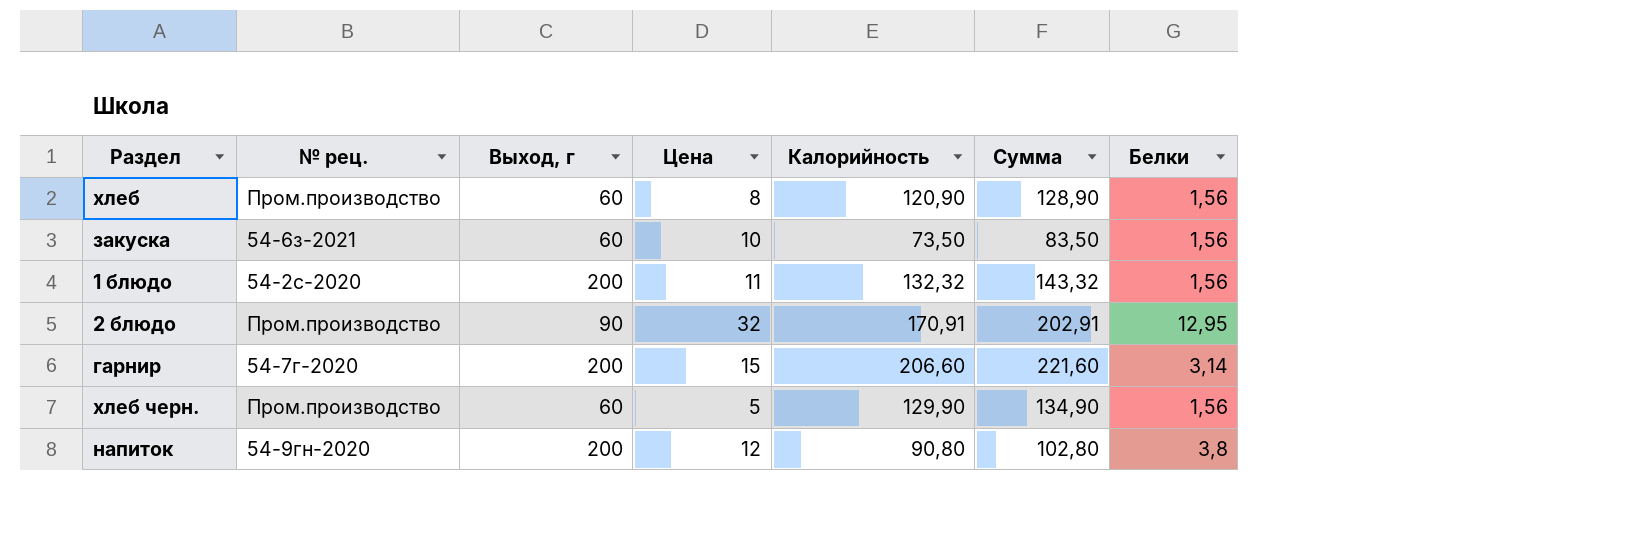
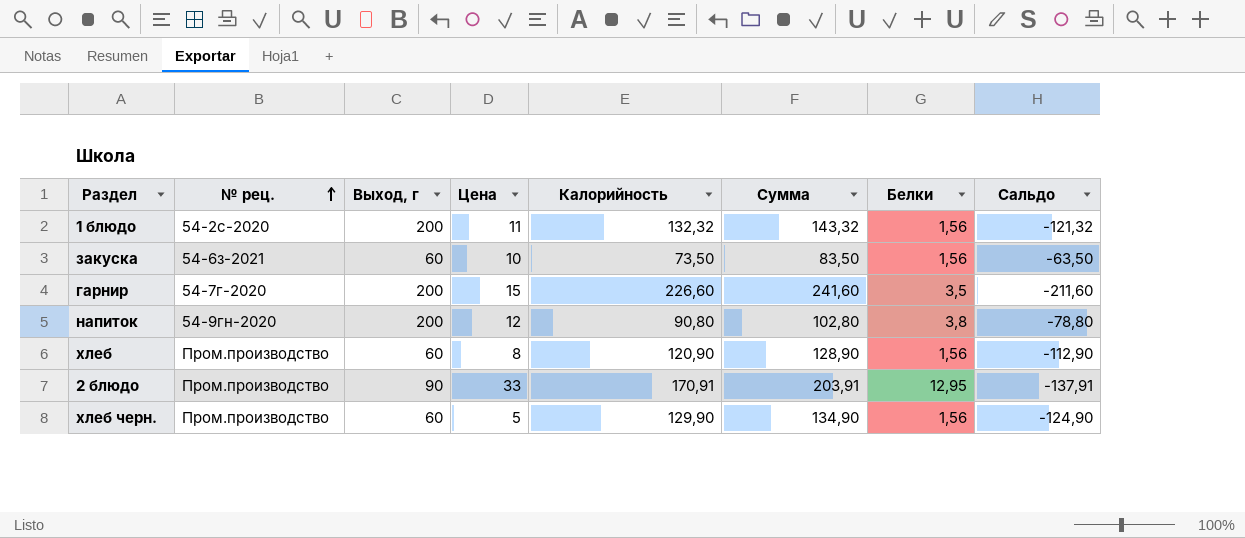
row order: none -> № рец. ascending
column Сальдо | formula: none -> [Цена] - [Калорийность]
гарнир | Калорийность: 206,60 -> 226,60
гарнир | Сумма: 221,60 -> 241,60
гарнир | Белки: 3,14 -> 3,5
2 блюдо | Цена: 32 -> 33
2 блюдо | Сумма: 202,91 -> 203,91

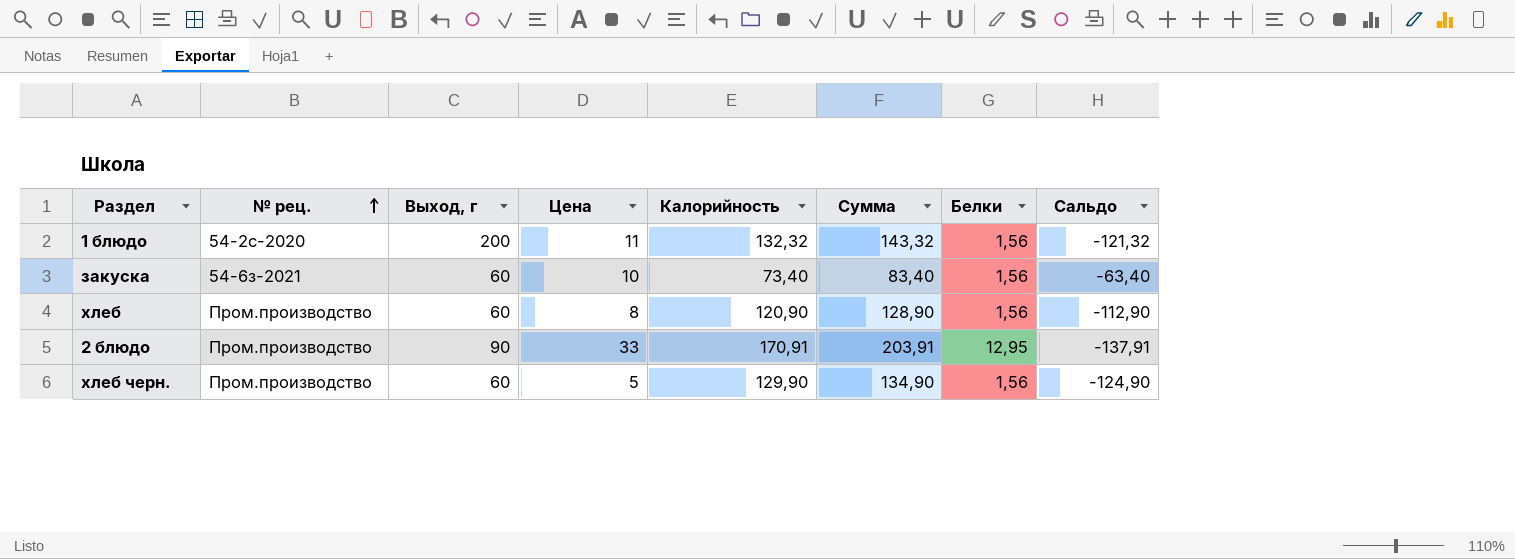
row гарнир: 54-7г-2020 | 200 | 15 | 226,60 | 241,60 | 3,5 | -211,60 -> none
row напиток: 54-9гн-2020 | 200 | 12 | 90,80 | 102,80 | 3,8 | -78,80 -> none
закуска | Калорийность: 73,50 -> 73,40
закуска | Сумма: 83,50 -> 83,40
закуска | Сальдо: -63,50 -> -63,40

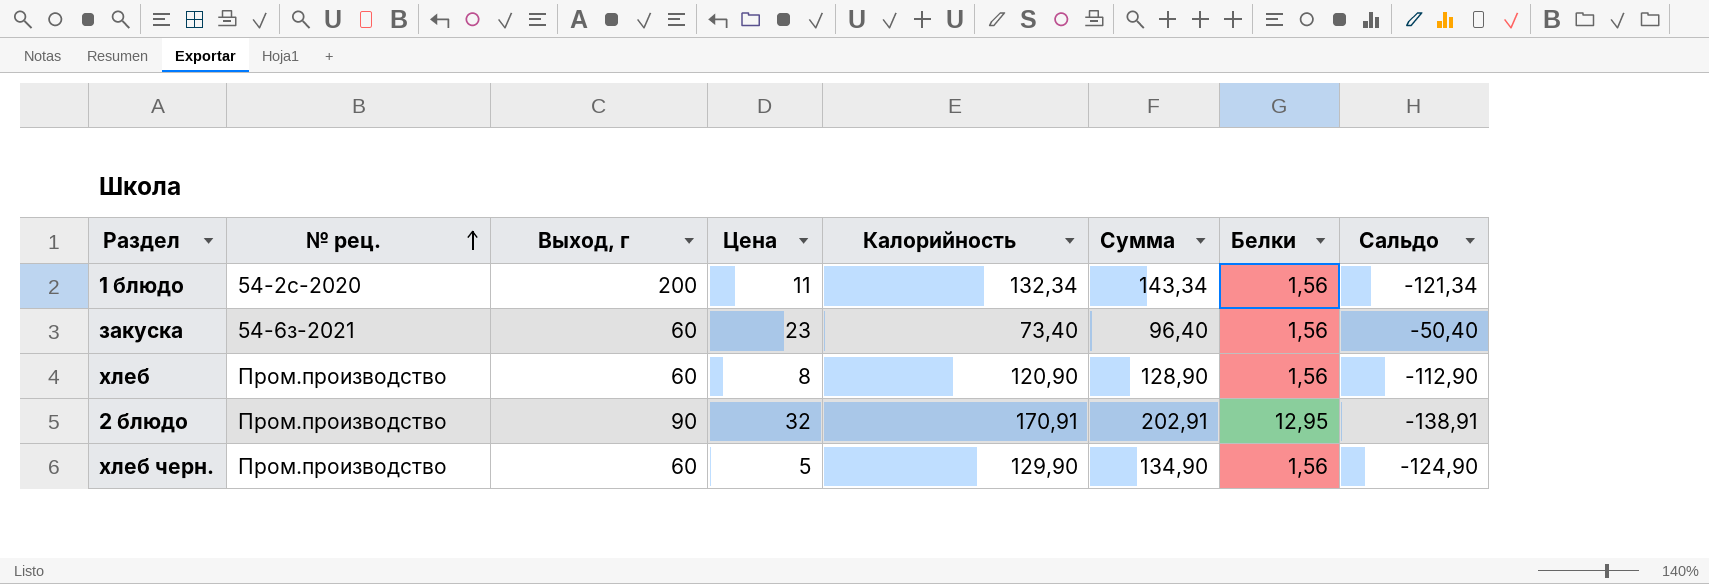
1 блюдо | Калорийность: 132,32 -> 132,34
1 блюдо | Сумма: 143,32 -> 143,34
1 блюдо | Сальдо: -121,32 -> -121,34
закуска | Цена: 10 -> 23
закуска | Сумма: 83,40 -> 96,40
закуска | Сальдо: -63,40 -> -50,40
2 блюдо | Цена: 33 -> 32
2 блюдо | Сумма: 203,91 -> 202,91
2 блюдо | Сальдо: -137,91 -> -138,91

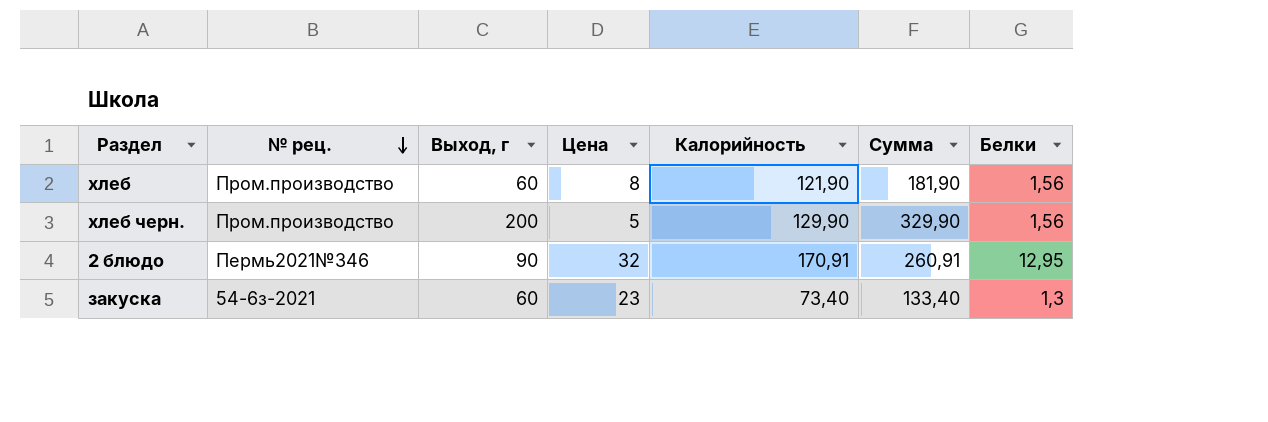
row order: № рец. ascending -> № рец. descending
column Сальдо | formula: [Цена] - [Калорийность] -> none
column Сумма | formula: [Цена] + [Калорийность] -> [Выход, г] + [Калорийность]
row 1 блюдо: 54-2с-2020 | 200 | 11 | 132,34 | 143,34 | 1,56 | -121,34 -> none
хлеб | Калорийность: 120,90 -> 121,90
хлеб черн. | Выход, г: 60 -> 200
2 блюдо | № рец.: Пром.производство -> Пермь2021№346
закуска | Белки: 1,56 -> 1,3

